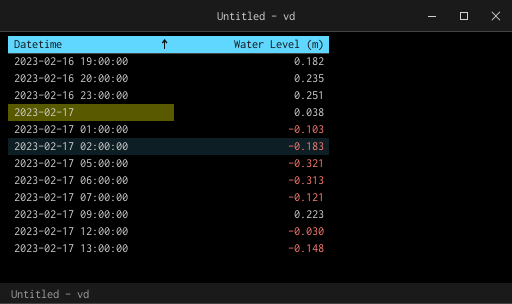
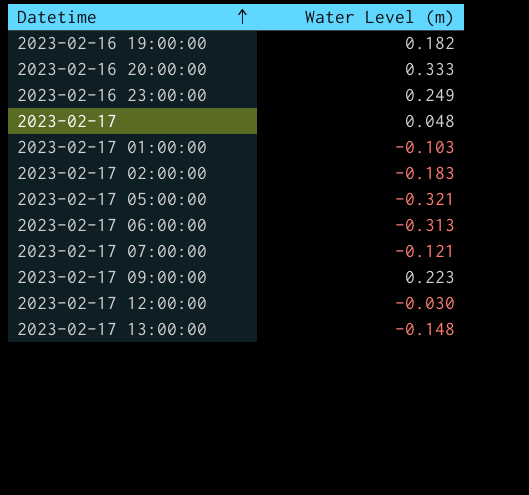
2023-02-16 20:00:00 | Water Level (m): 0.235 -> 0.333
2023-02-16 23:00:00 | Water Level (m): 0.251 -> 0.249
2023-02-17 | Water Level (m): 0.038 -> 0.048

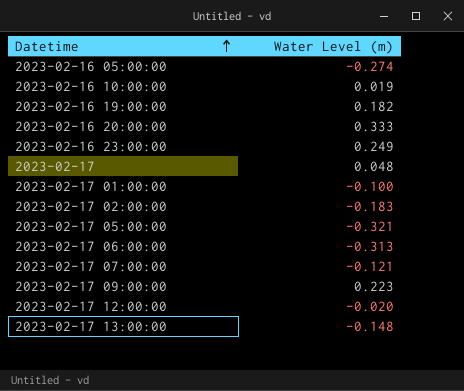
row 2023-02-16 05:00:00: none -> -0.274
row 2023-02-16 10:00:00: none -> 0.019
2023-02-17 01:00:00 | Water Level (m): -0.103 -> -0.100
2023-02-17 12:00:00 | Water Level (m): -0.030 -> -0.020

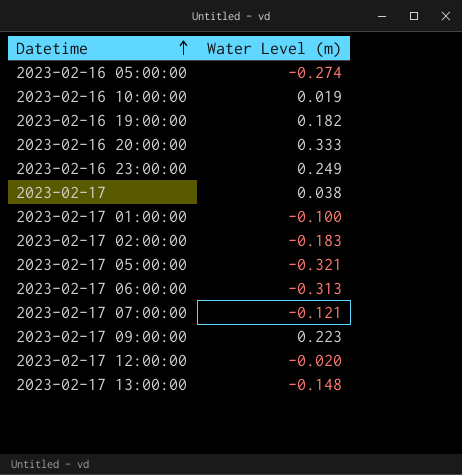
2023-02-17 | Water Level (m): 0.048 -> 0.038

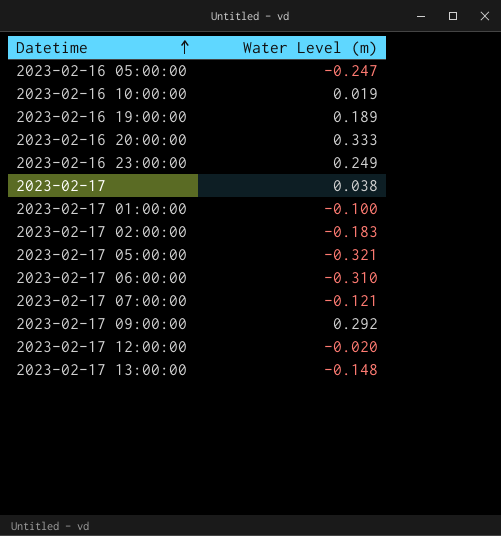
2023-02-16 05:00:00 | Water Level (m): -0.274 -> -0.247
2023-02-16 19:00:00 | Water Level (m): 0.182 -> 0.189
2023-02-17 06:00:00 | Water Level (m): -0.313 -> -0.310
2023-02-17 09:00:00 | Water Level (m): 0.223 -> 0.292

